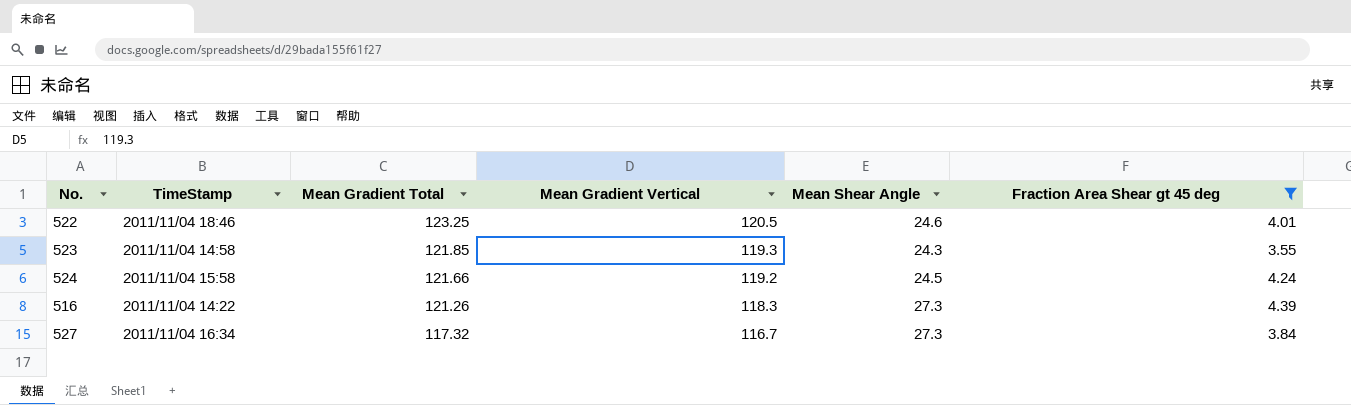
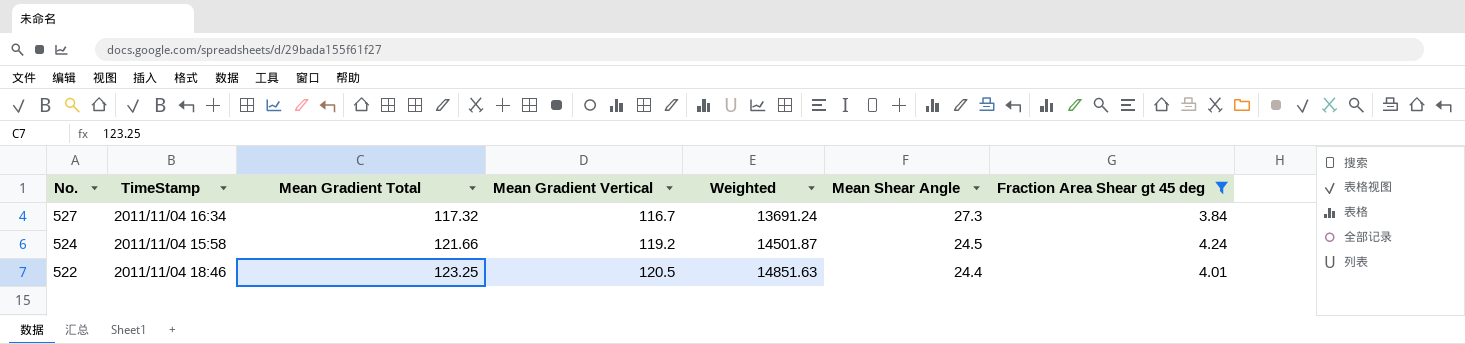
row order: Mean Gradient Total descending -> No. descending
column Weighted | formula: none -> [Mean Gradient Total] * [Mean Gradient Vertical]
row 523: 2011/11/04 14:58 | 121.85 | 119.3 | 24.3 | 3.55 -> none
row 516: 2011/11/04 14:22 | 121.26 | 118.3 | 27.3 | 4.39 -> none
522 | Mean Shear Angle: 24.6 -> 24.4

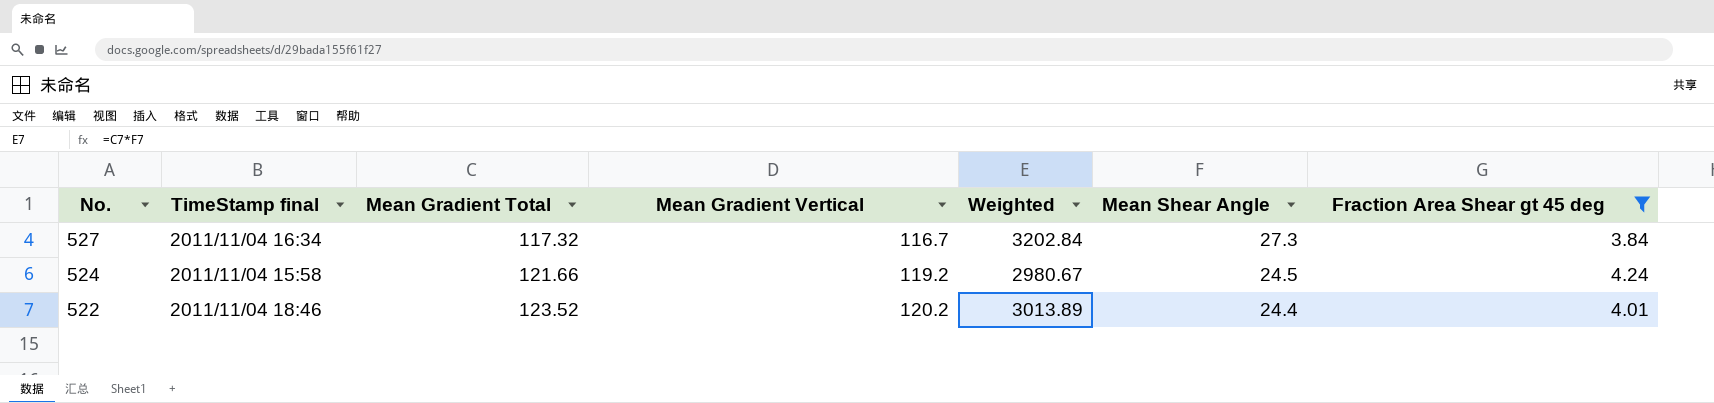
column name: TimeStamp -> TimeStamp final
column Weighted | formula: [Mean Gradient Total] * [Mean Gradient Vertical] -> [Mean Gradient Total] * [Mean Shear Angle]
522 | Mean Gradient Total: 123.25 -> 123.52
522 | Mean Gradient Vertical: 120.5 -> 120.2

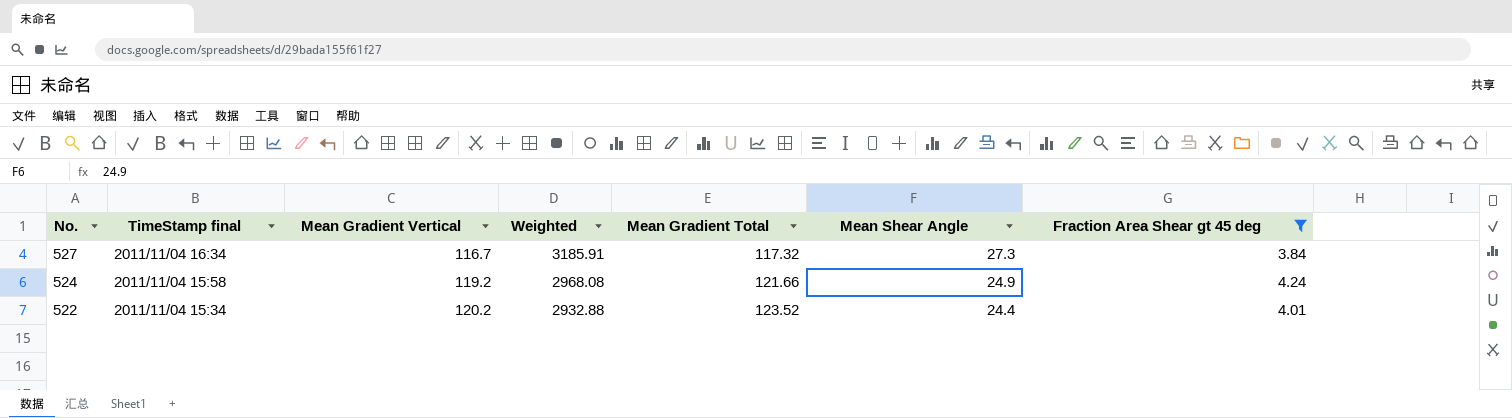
column Weighted | formula: [Mean Gradient Total] * [Mean Shear Angle] -> [Mean Gradient Vertical] * [Mean Shear Angle]
column Mean Gradient Total | position: 3 -> 5
524 | Mean Shear Angle: 24.5 -> 24.9
522 | TimeStamp final: 2011/11/04 18:46 -> 2011/11/04 15:34

